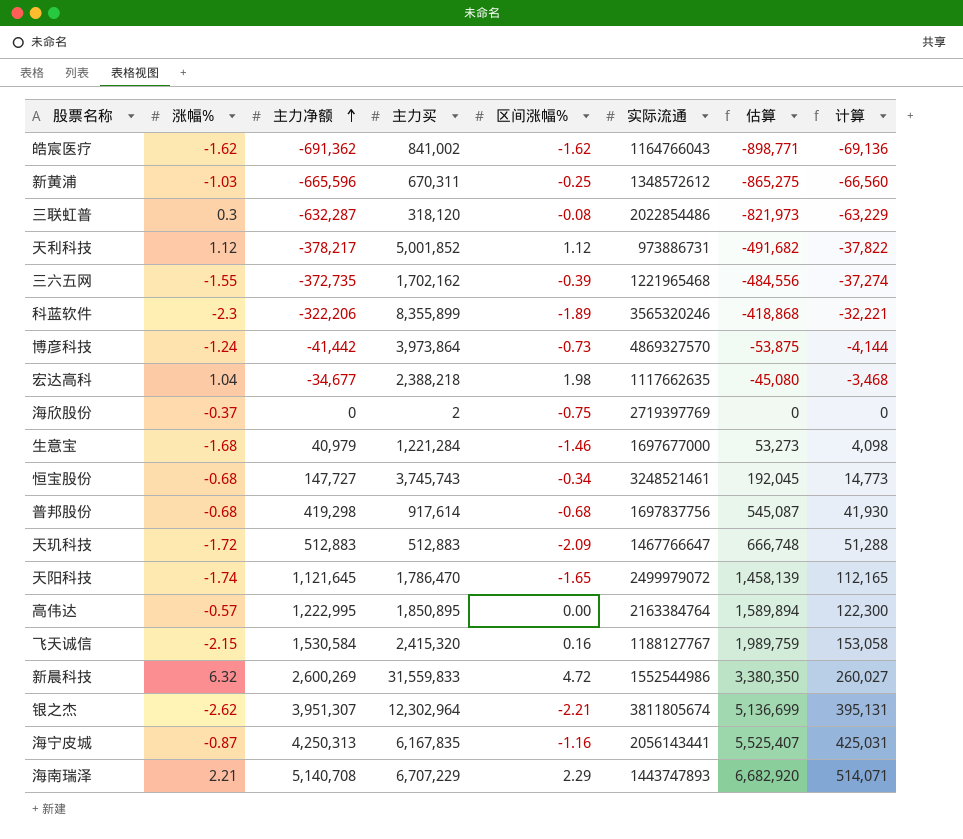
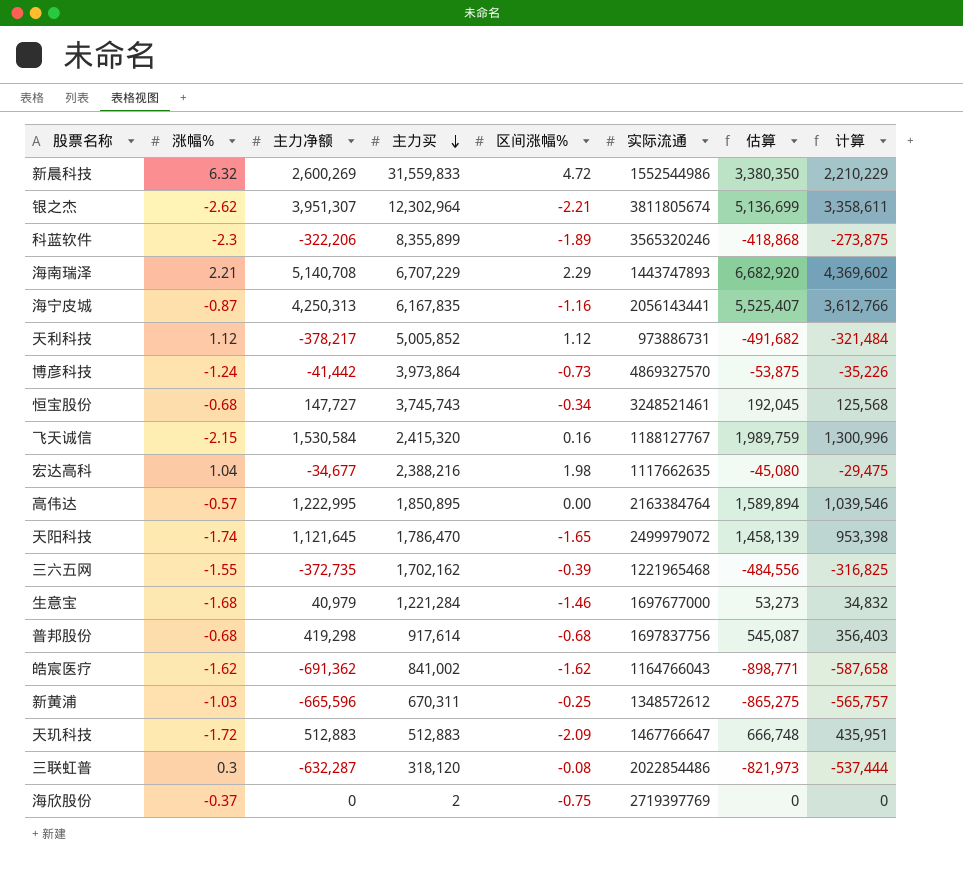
row order: 主力净额 ascending -> 主力买 descending
column 计算 | formula: [主力净额] * 0.1 -> [主力净额] * 0.85
天利科技 | 主力买: 5,001,852 -> 5,005,852
宏达高科 | 主力买: 2,388,218 -> 2,388,216

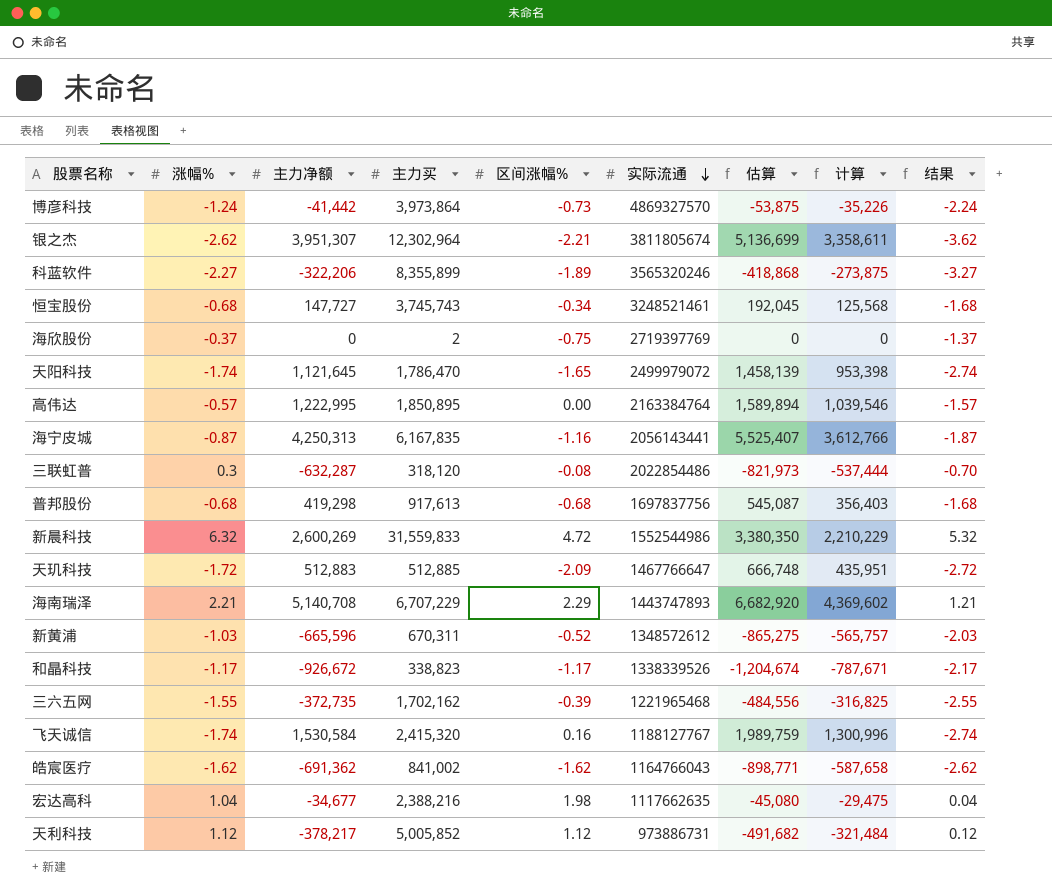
row order: 主力买 descending -> 实际流通 descending
column 结果 | formula: none -> [涨幅%] - 1
row 生意宝: -1.68 | 40,979 | 1,221,284 | -1.46 | 1697677000 | 53,273 | 34,832 -> none
科蓝软件 | 涨幅%: -2.3 -> -2.27
普邦股份 | 主力买: 917,614 -> 917,613
天玑科技 | 主力买: 512,883 -> 512,885
新黄浦 | 区间涨幅%: -0.25 -> -0.52
row 和晶科技: none -> -1.17 | -926,672 | 338,823 | -1.17 | 1338339526 | -1,204,674 | -787,671 | -2.17
飞天诚信 | 涨幅%: -2.15 -> -1.74

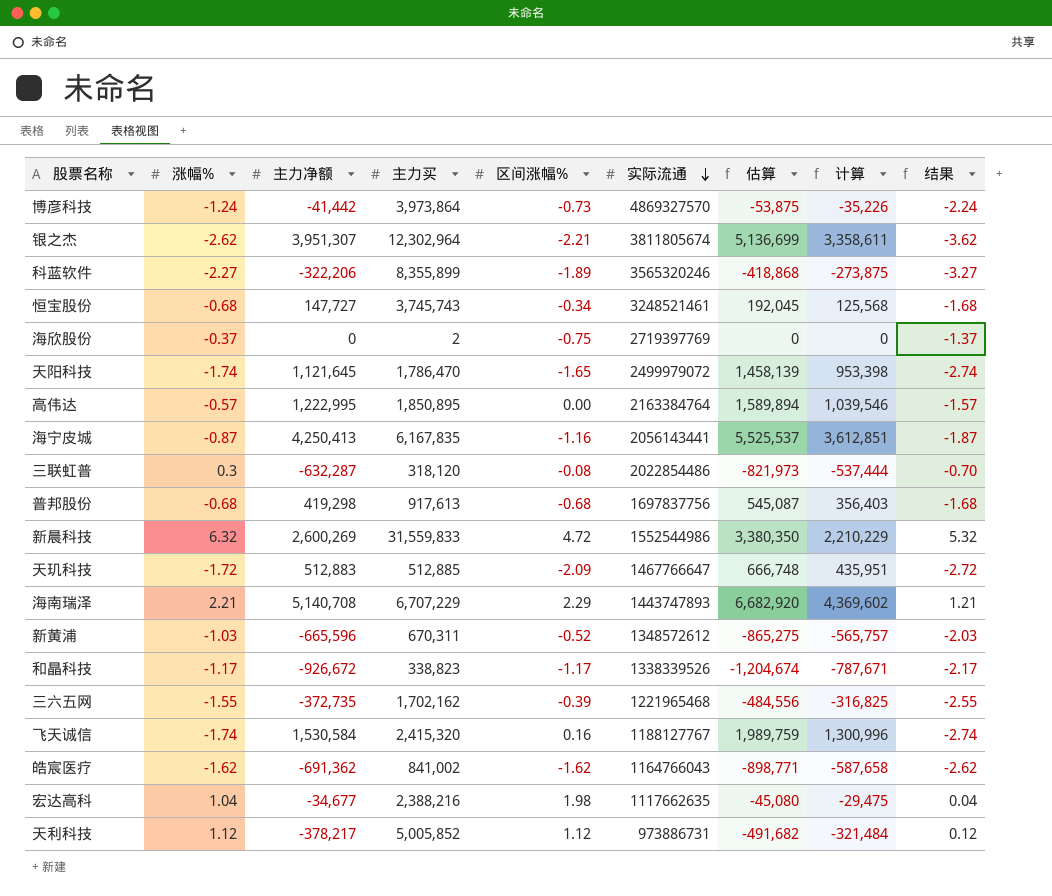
海宁皮城 | 主力净额: 4,250,313 -> 4,250,413
海宁皮城 | 估算: 5,525,407 -> 5,525,537
海宁皮城 | 计算: 3,612,766 -> 3,612,851

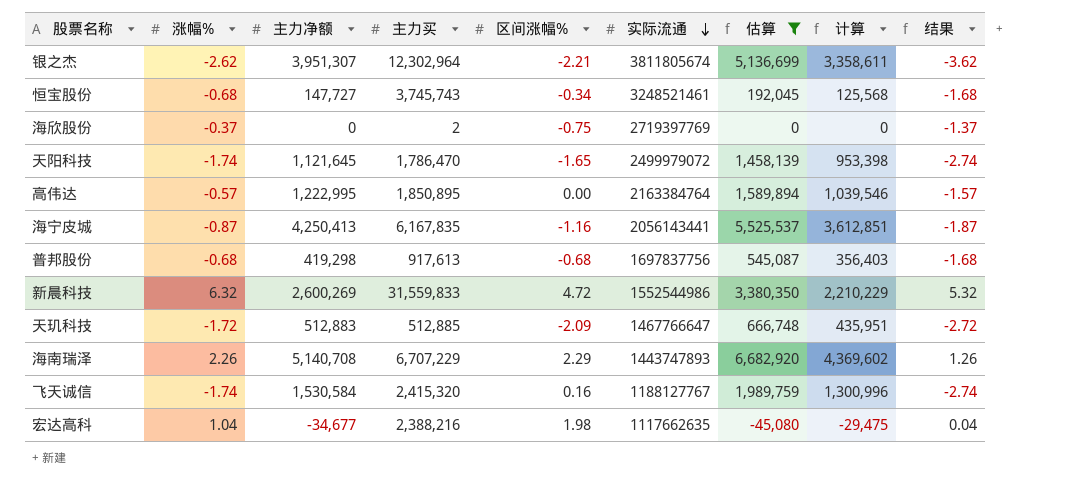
filter: none -> 估算 >= -45,080
海南瑞泽 | 涨幅%: 2.21 -> 2.26
海南瑞泽 | 结果: 1.21 -> 1.26

